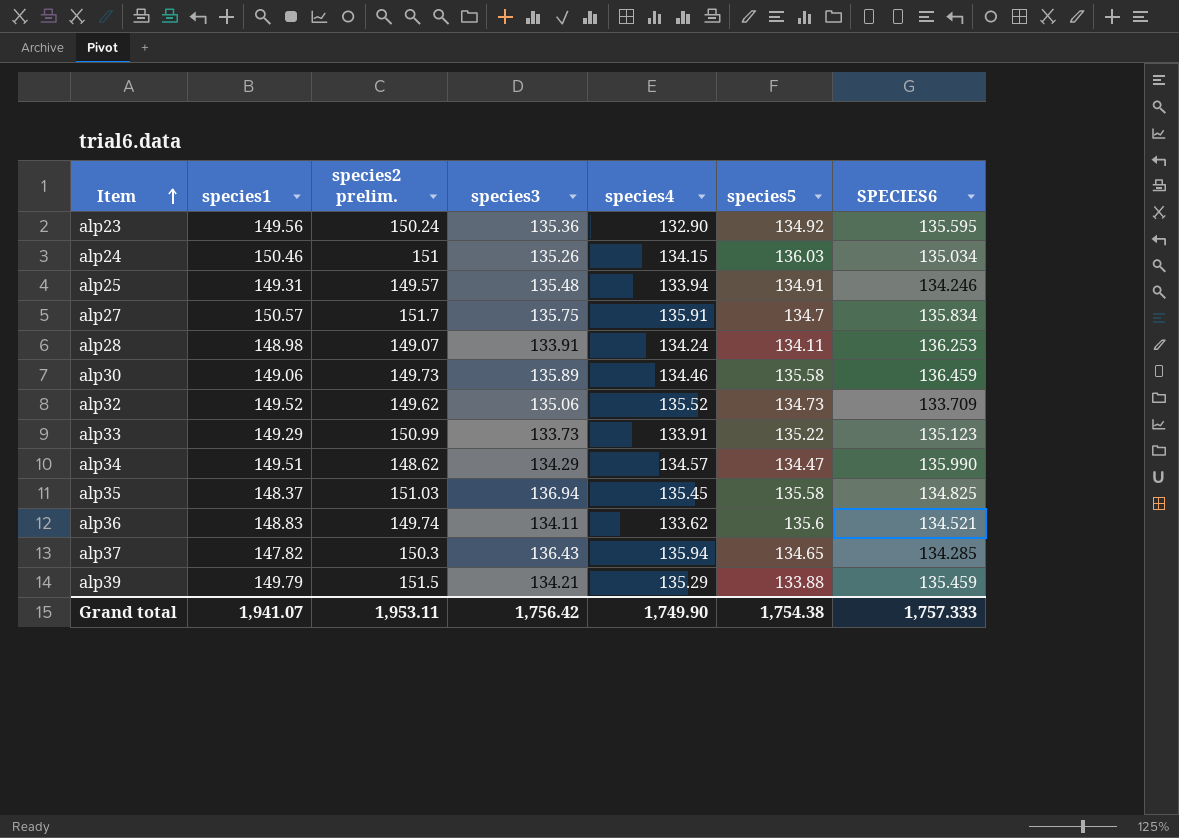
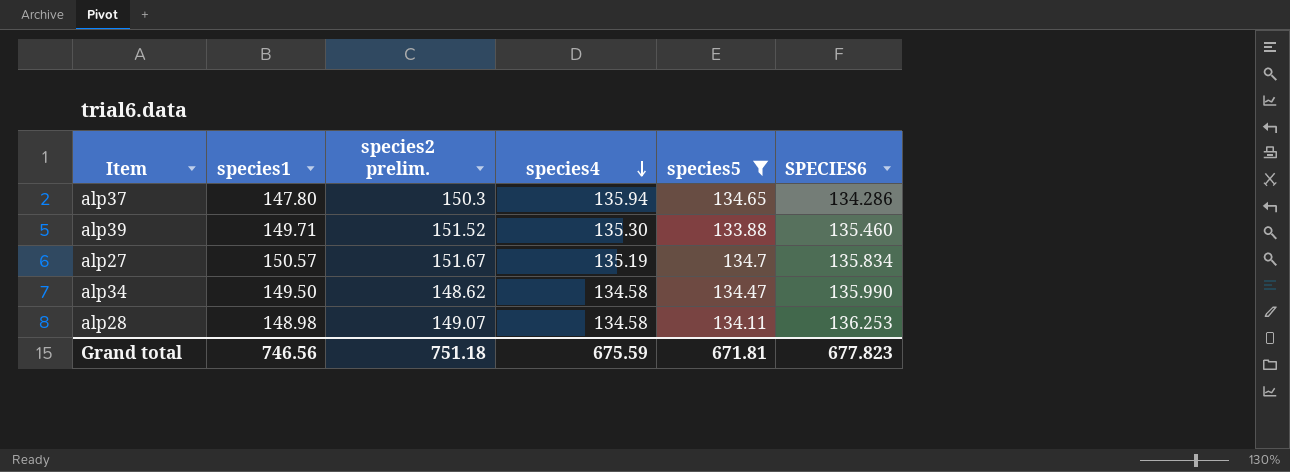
filter: none -> species5 <= 134.7
row order: Item ascending -> species4 descending
column species3 | position: 4 -> none
alp37 | species1: 147.82 -> 147.80
alp37 | SPECIES6: 134.285 -> 134.286
alp39 | species1: 149.79 -> 149.71
alp39 | species2 prelim.: 151.5 -> 151.52
alp39 | species4: 135.29 -> 135.30
alp39 | SPECIES6: 135.459 -> 135.460
alp27 | species2 prelim.: 151.7 -> 151.67
alp27 | species4: 135.91 -> 135.19
alp34 | species1: 149.51 -> 149.50
alp34 | species4: 134.57 -> 134.58
alp28 | species4: 134.24 -> 134.58
Grand total | species1: 1,941.07 -> 746.56
Grand total | species2 prelim.: 1,953.11 -> 751.18
Grand total | species4: 1,749.90 -> 675.59
Grand total | species5: 1,754.38 -> 671.81
Grand total | SPECIES6: 1,757.333 -> 677.823

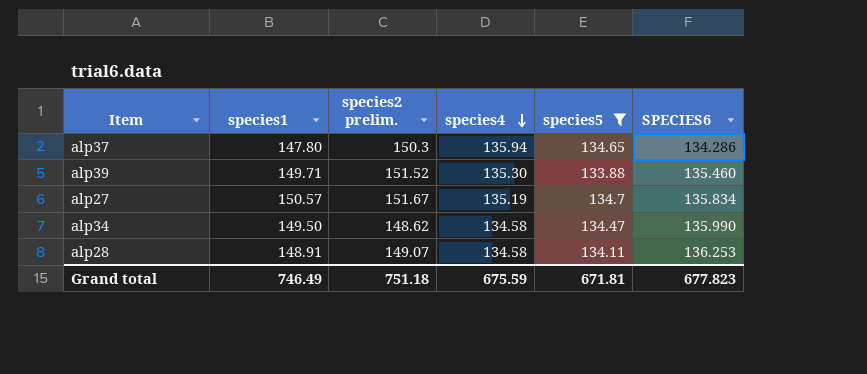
alp28 | species1: 148.98 -> 148.91
Grand total | species1: 746.56 -> 746.49

